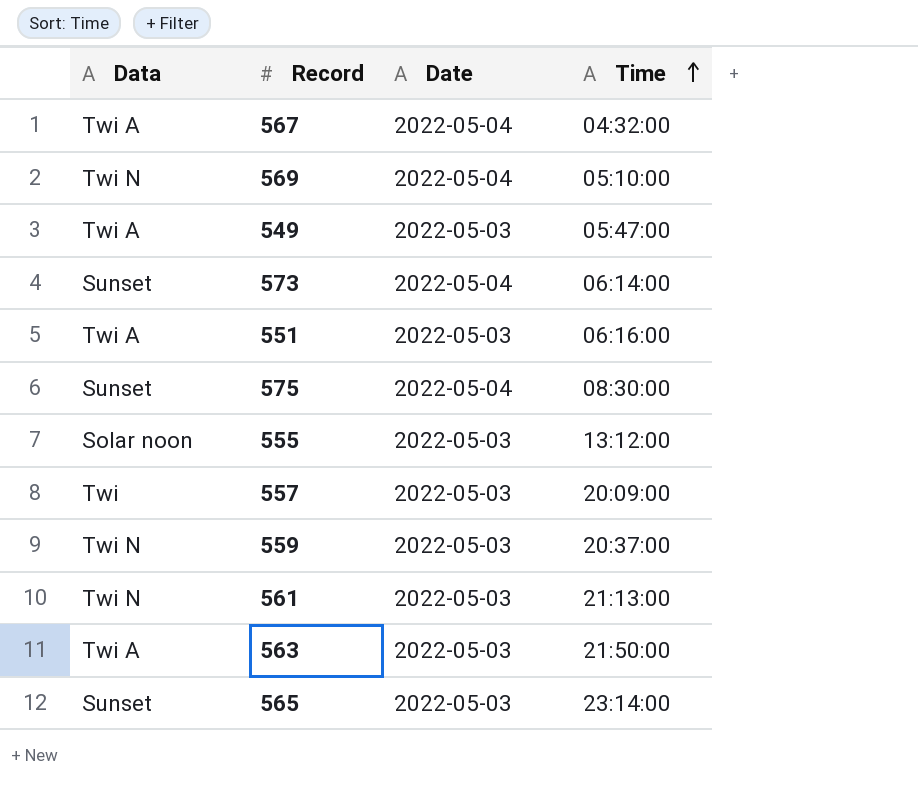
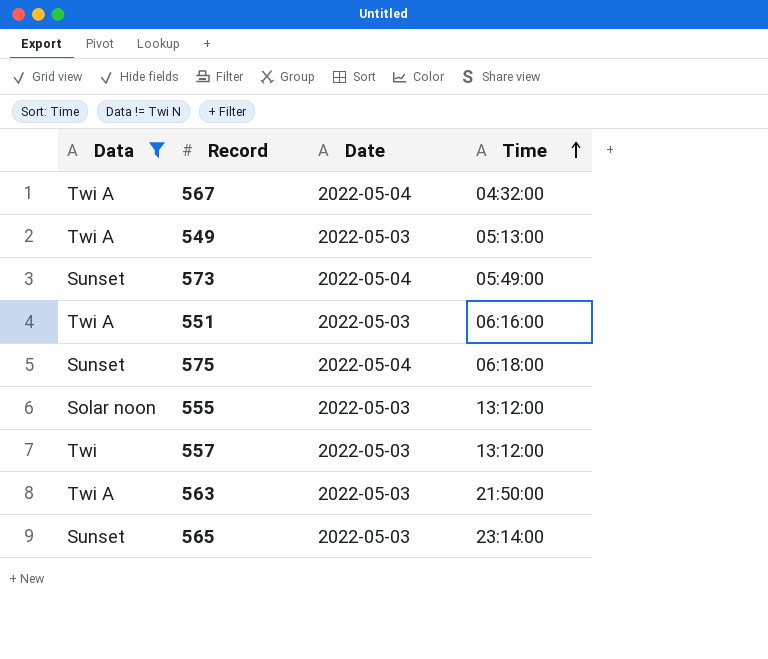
filter: none -> Data != Twi N
549 | Time: 05:47:00 -> 05:13:00
573 | Time: 06:14:00 -> 05:49:00
575 | Time: 08:30:00 -> 06:18:00
557 | Time: 20:09:00 -> 13:12:00

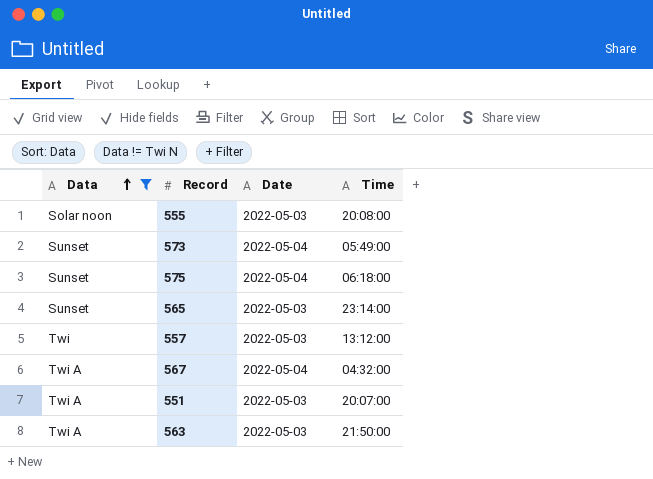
row order: Time ascending -> Data ascending
row 549: Twi A | 2022-05-03 | 05:13:00 -> none
555 | Time: 13:12:00 -> 20:08:00
551 | Time: 06:16:00 -> 20:07:00

